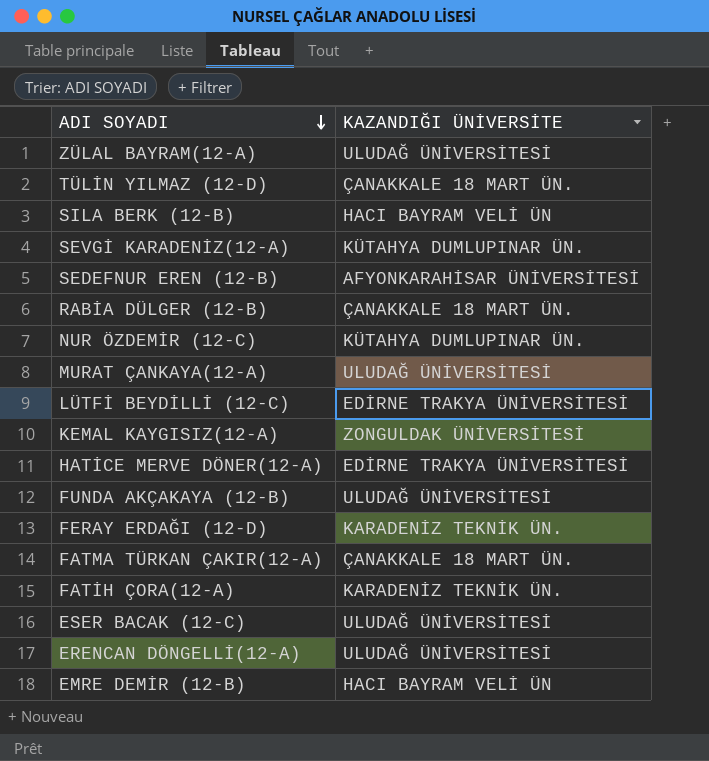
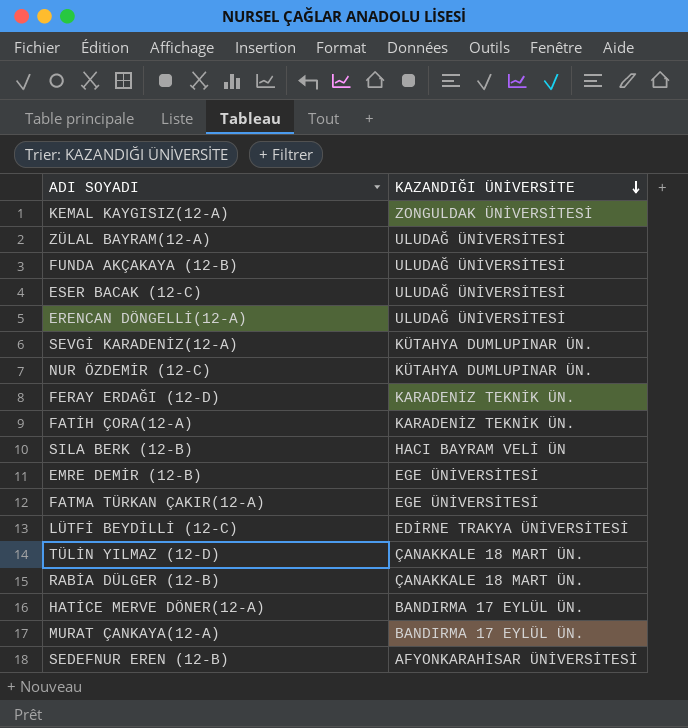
row order: ADI SOYADI descending -> KAZANDIĞI ÜNİVERSİTE descending
EMRE DEMİR (12-B) | KAZANDIĞI ÜNİVERSİTE: HACI BAYRAM VELİ ÜN -> EGE ÜNİVERSİTESİ
FATMA TÜRKAN ÇAKIR(12-A) | KAZANDIĞI ÜNİVERSİTE: ÇANAKKALE 18 MART ÜN. -> EGE ÜNİVERSİTESİ
HATİCE MERVE DÖNER(12-A) | KAZANDIĞI ÜNİVERSİTE: EDİRNE TRAKYA ÜNİVERSİTESİ -> BANDIRMA 17 EYLÜL ÜN.
MURAT ÇANKAYA(12-A) | KAZANDIĞI ÜNİVERSİTE: ULUDAĞ ÜNİVERSİTESİ -> BANDIRMA 17 EYLÜL ÜN.

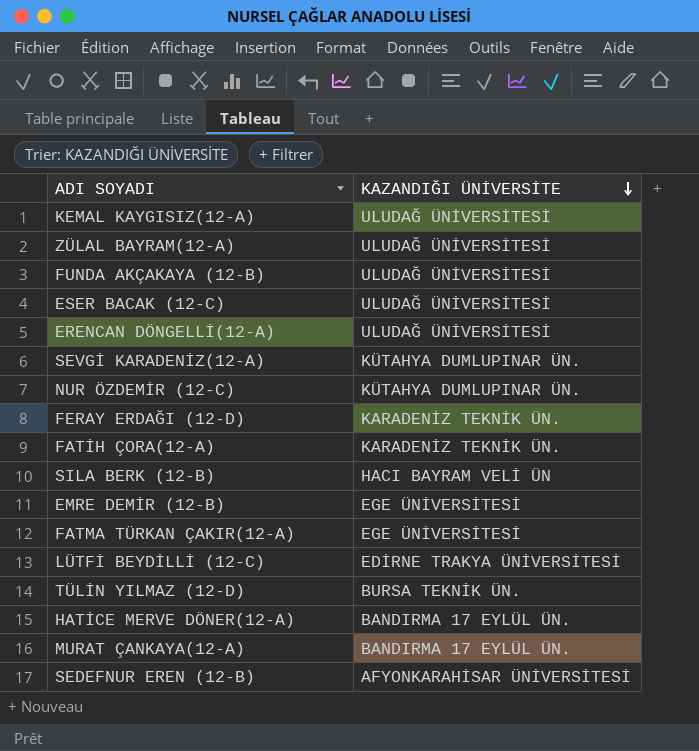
row RABİA DÜLGER (12-B): ÇANAKKALE 18 MART ÜN. -> none
KEMAL KAYGISIZ(12-A) | KAZANDIĞI ÜNİVERSİTE: ZONGULDAK ÜNİVERSİTESİ -> ULUDAĞ ÜNİVERSİTESİ
TÜLİN YILMAZ (12-D) | KAZANDIĞI ÜNİVERSİTE: ÇANAKKALE 18 MART ÜN. -> BURSA TEKNİK ÜN.

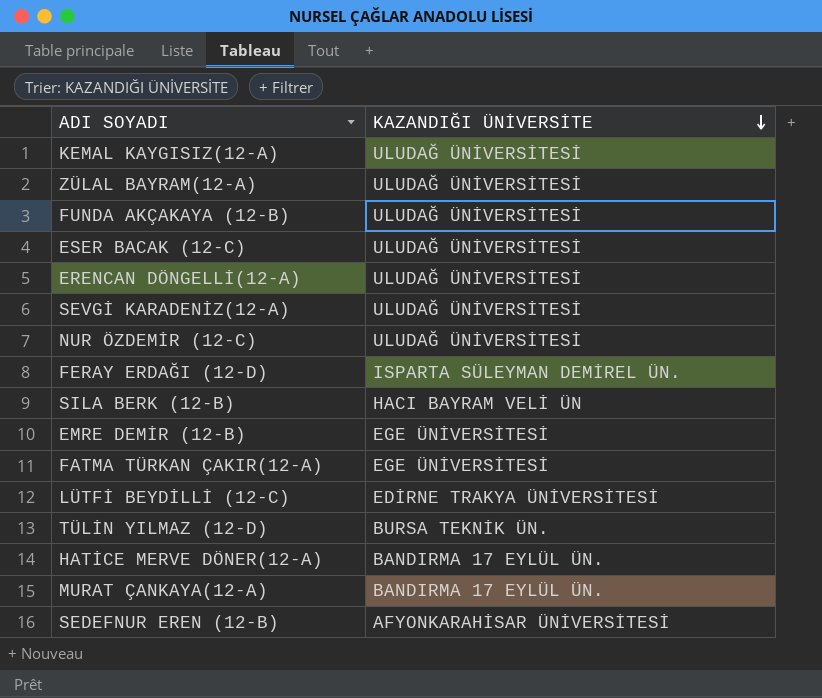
row FATİH ÇORA(12-A): KARADENİZ TEKNİK ÜN. -> none
SEVGİ KARADENİZ(12-A) | KAZANDIĞI ÜNİVERSİTE: KÜTAHYA DUMLUPINAR ÜN. -> ULUDAĞ ÜNİVERSİTESİ
NUR ÖZDEMİR (12-C) | KAZANDIĞI ÜNİVERSİTE: KÜTAHYA DUMLUPINAR ÜN. -> ULUDAĞ ÜNİVERSİTESİ
FERAY ERDAĞI (12-D) | KAZANDIĞI ÜNİVERSİTE: KARADENİZ TEKNİK ÜN. -> ISPARTA SÜLEYMAN DEMİREL ÜN.

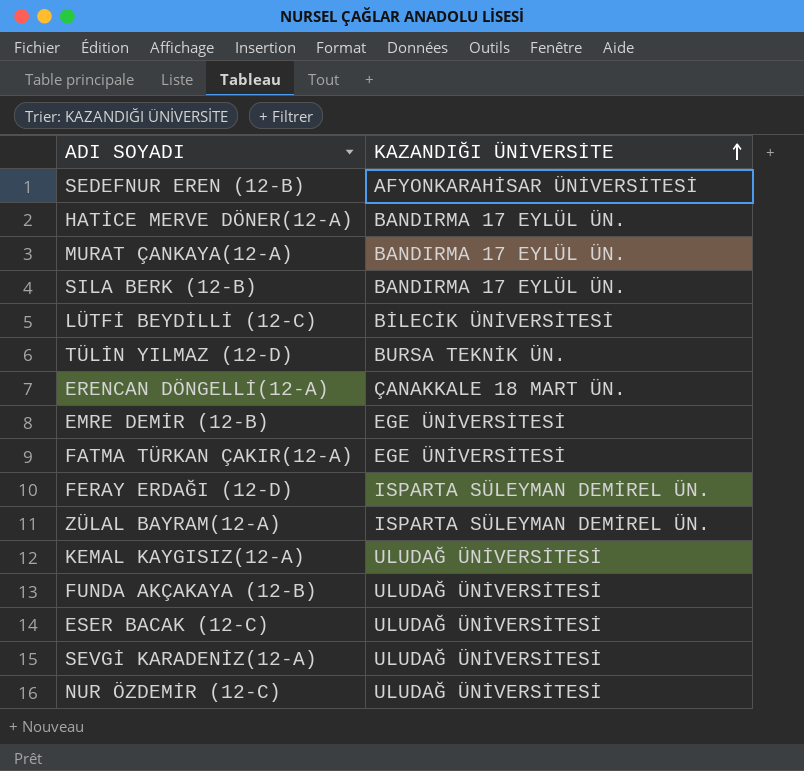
row order: KAZANDIĞI ÜNİVERSİTE descending -> KAZANDIĞI ÜNİVERSİTE ascending
SILA BERK (12-B) | KAZANDIĞI ÜNİVERSİTE: HACI BAYRAM VELİ ÜN -> BANDIRMA 17 EYLÜL ÜN.
LÜTFİ BEYDİLLİ (12-C) | KAZANDIĞI ÜNİVERSİTE: EDİRNE TRAKYA ÜNİVERSİTESİ -> BİLECİK ÜNİVERSİTESİ
ERENCAN DÖNGELLİ(12-A) | KAZANDIĞI ÜNİVERSİTE: ULUDAĞ ÜNİVERSİTESİ -> ÇANAKKALE 18 MART ÜN.
ZÜLAL BAYRAM(12-A) | KAZANDIĞI ÜNİVERSİTE: ULUDAĞ ÜNİVERSİTESİ -> ISPARTA SÜLEYMAN DEMİREL ÜN.

